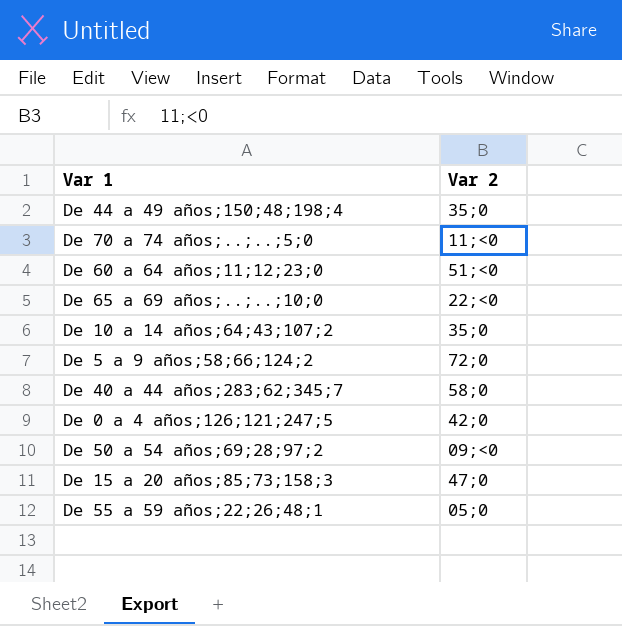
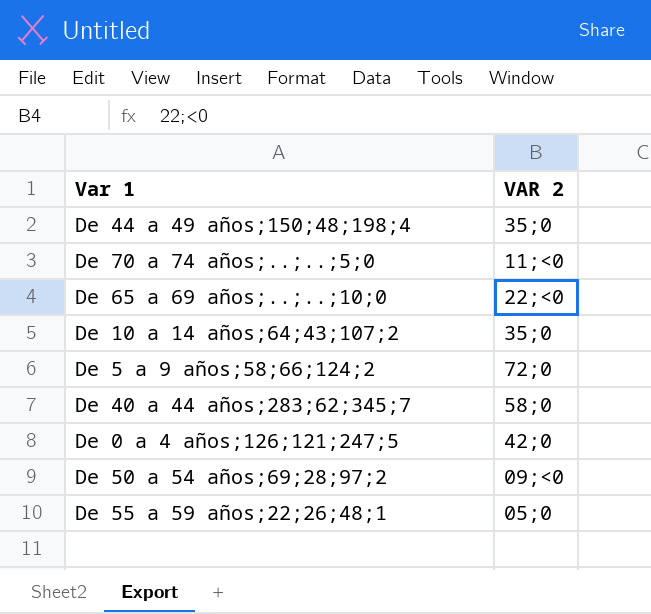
column name: Var 2 -> VAR 2
row De 60 a 64 años;11;12;23;0: 51;<0 -> none
row De 15 a 20 años;85;73;158;3: 47;0 -> none

